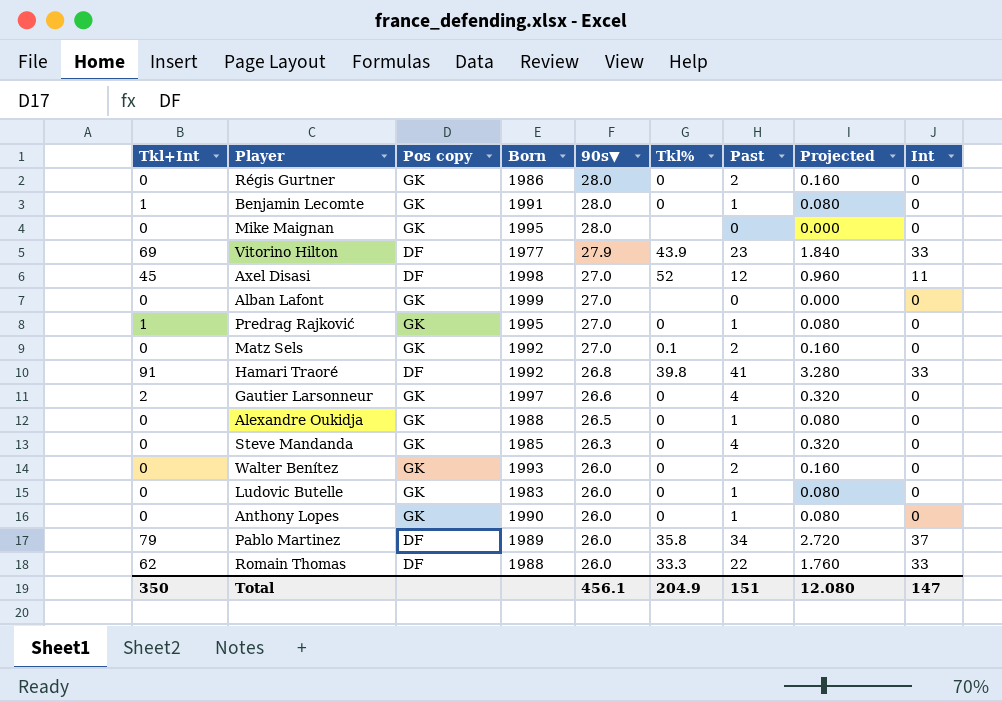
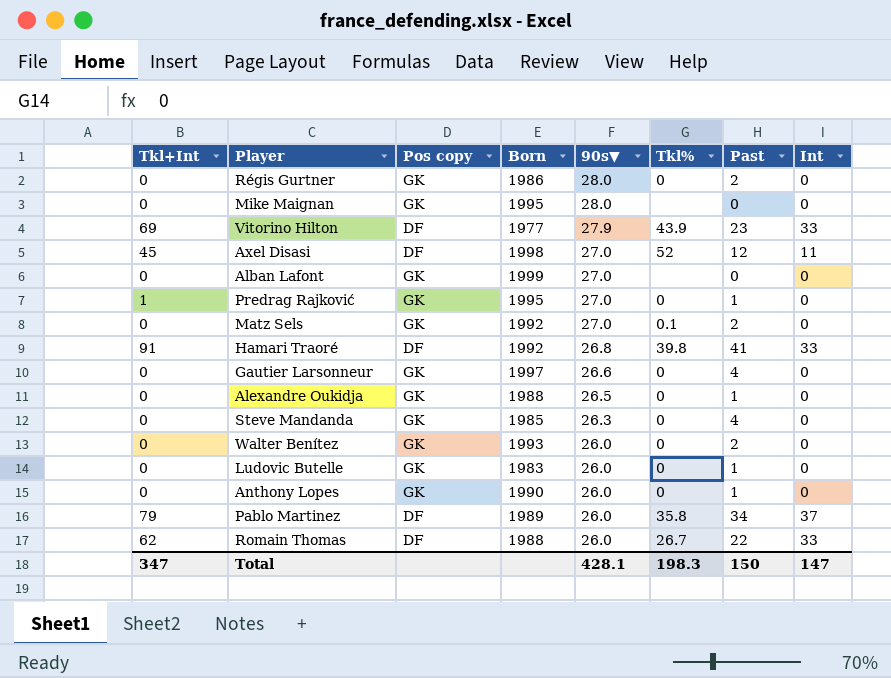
column Projected | formula: [Past] * 0.08 -> none
row Benjamin Lecomte: 1 | GK | 1991 | 28.0 | 0 | 1 | 0.080 | 0 -> none
Gautier Larsonneur | Tkl+Int: 2 -> 0
Romain Thomas | Tkl%: 33.3 -> 26.7
Total | Tkl+Int: 350 -> 347
Total | 90s▼: 456.1 -> 428.1
Total | Tkl%: 204.9 -> 198.3
Total | Past: 151 -> 150

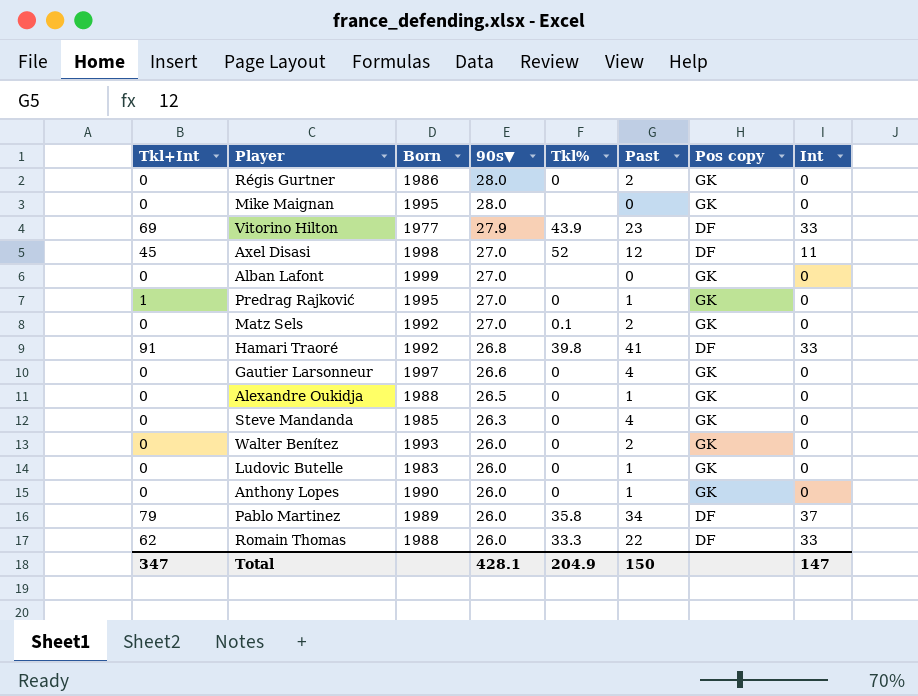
column Pos copy | position: 3 -> 7
Romain Thomas | Tkl%: 26.7 -> 33.3
Total | Tkl%: 198.3 -> 204.9

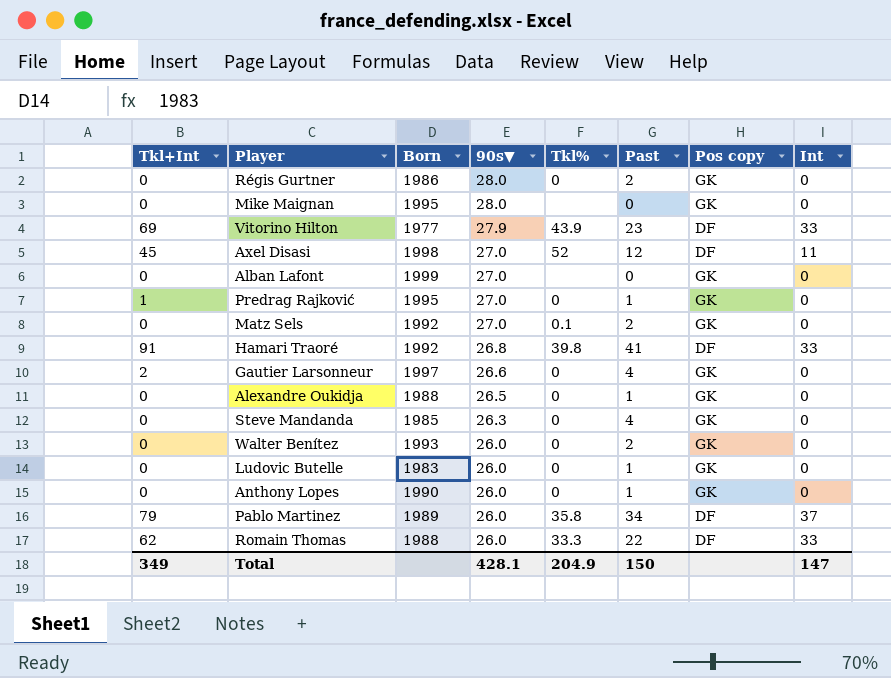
Gautier Larsonneur | Tkl+Int: 0 -> 2
Total | Tkl+Int: 347 -> 349

